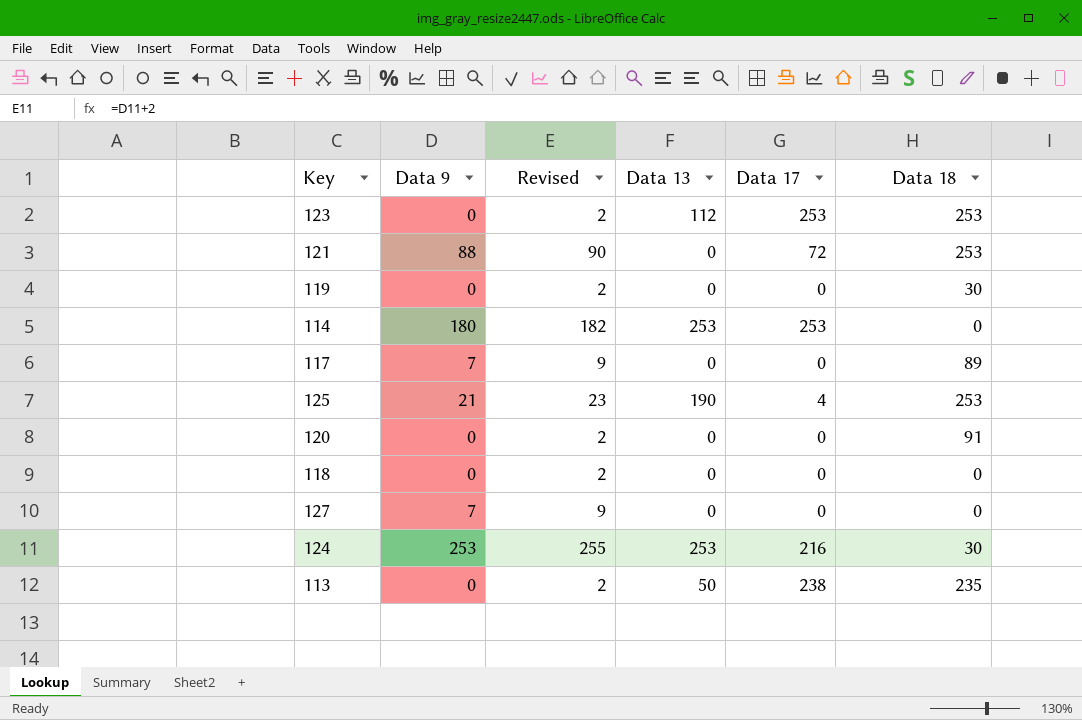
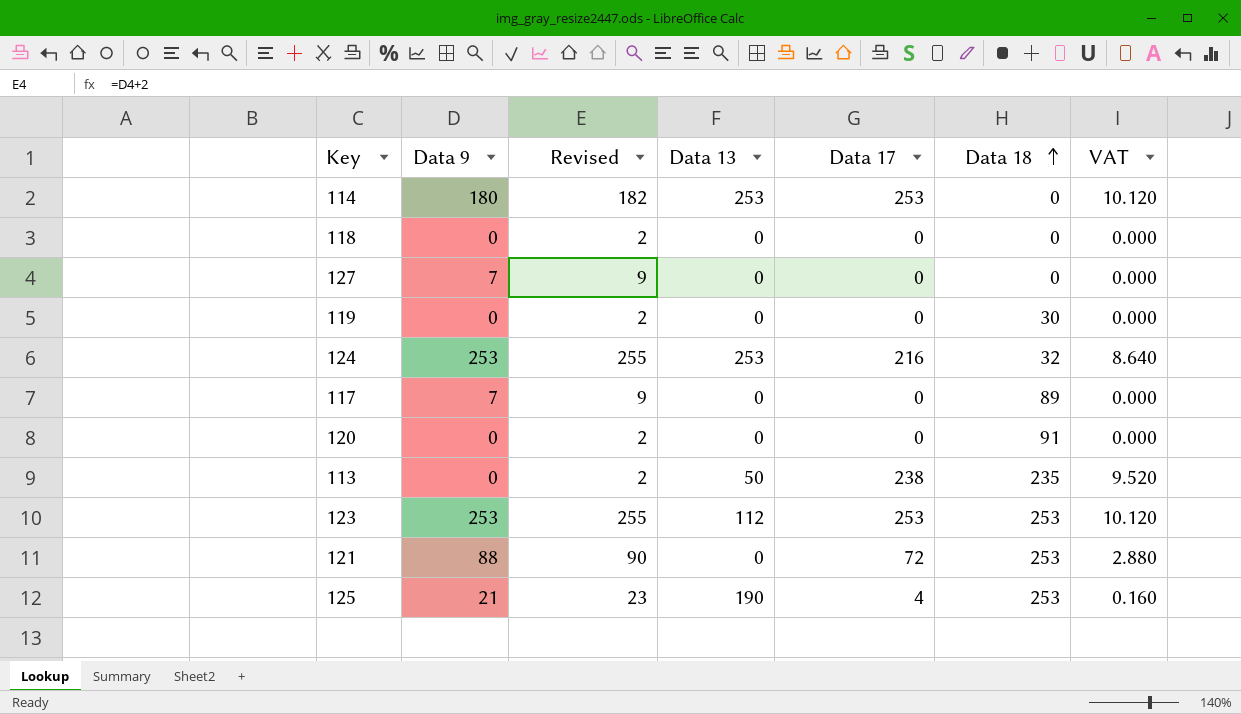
row order: none -> Data 18 ascending
column VAT | formula: none -> [Data 17] * 0.04
124 | Data 18: 30 -> 32
123 | Data 9: 0 -> 253
123 | Revised: 2 -> 255

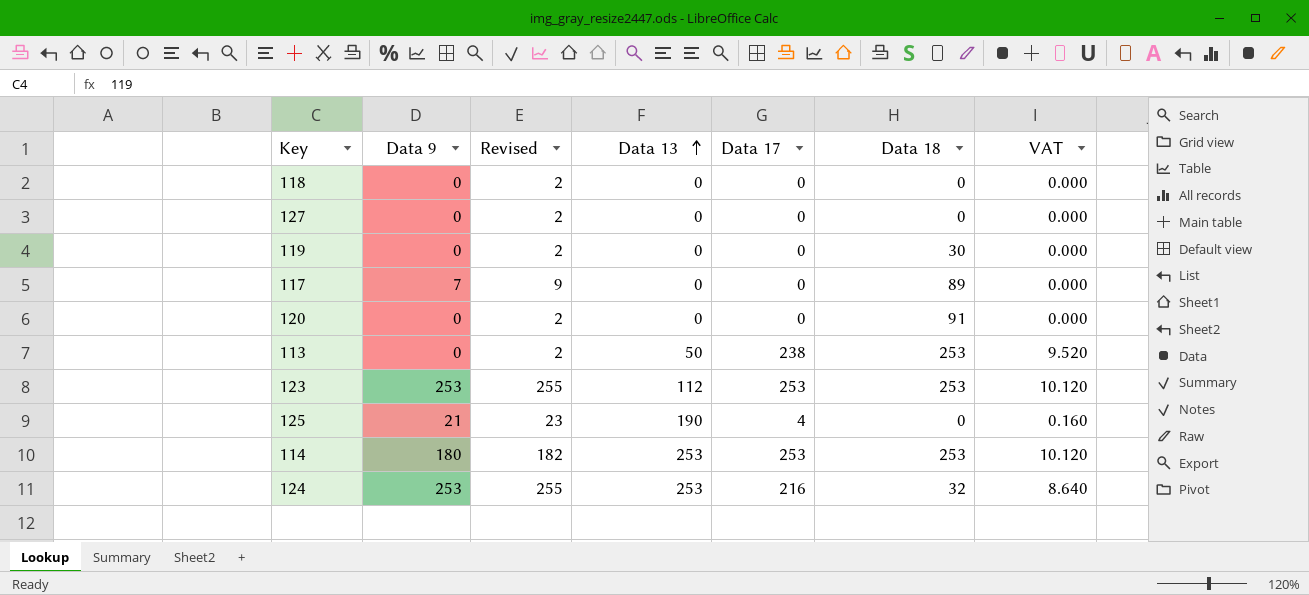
row order: Data 18 ascending -> Data 13 ascending
row 121: 88 | 90 | 0 | 72 | 253 | 2.880 -> none
127 | Data 9: 7 -> 0
127 | Revised: 9 -> 2
113 | Data 18: 235 -> 253
125 | Data 18: 253 -> 0
114 | Data 18: 0 -> 253

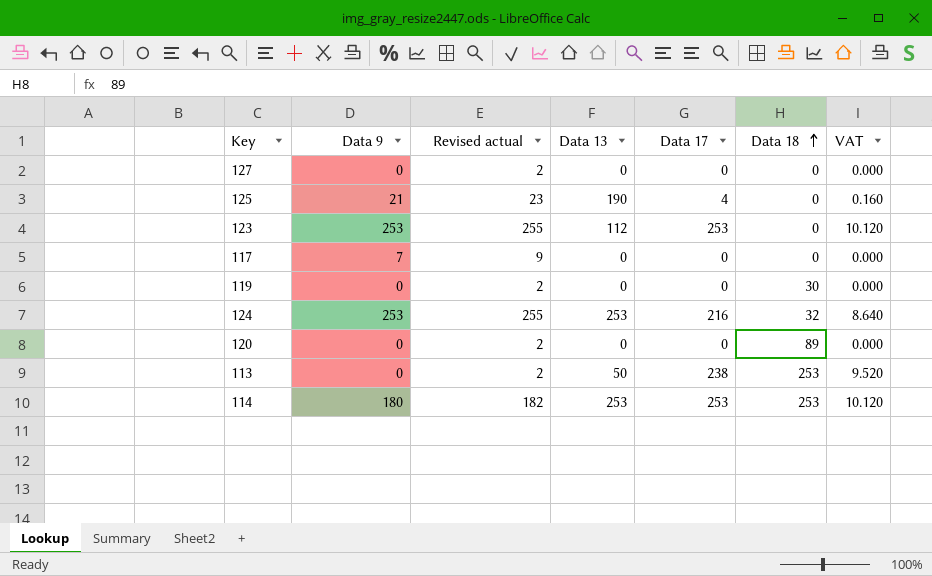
row order: Data 13 ascending -> Data 18 ascending
column name: Revised -> Revised actual
row 118: 0 | 2 | 0 | 0 | 0 | 0.000 -> none
123 | Data 18: 253 -> 0
117 | Data 18: 89 -> 0
120 | Data 18: 91 -> 89

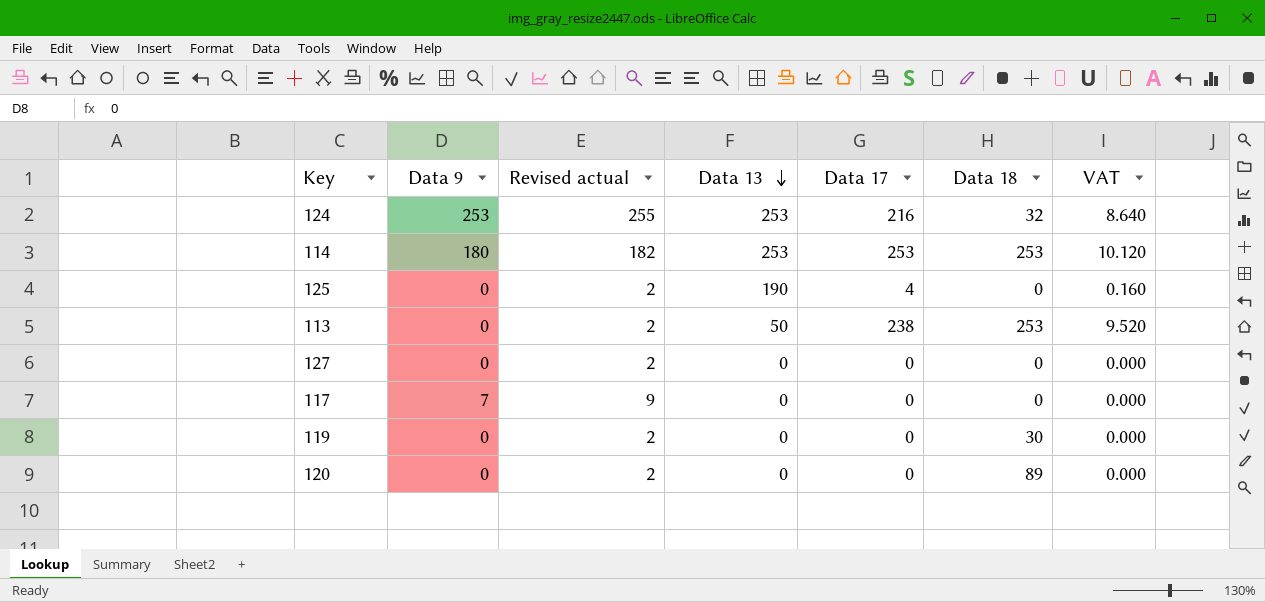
row order: Data 18 ascending -> Data 13 descending
row 123: 253 | 255 | 112 | 253 | 0 | 10.120 -> none
125 | Data 9: 21 -> 0
125 | Revised actual: 23 -> 2

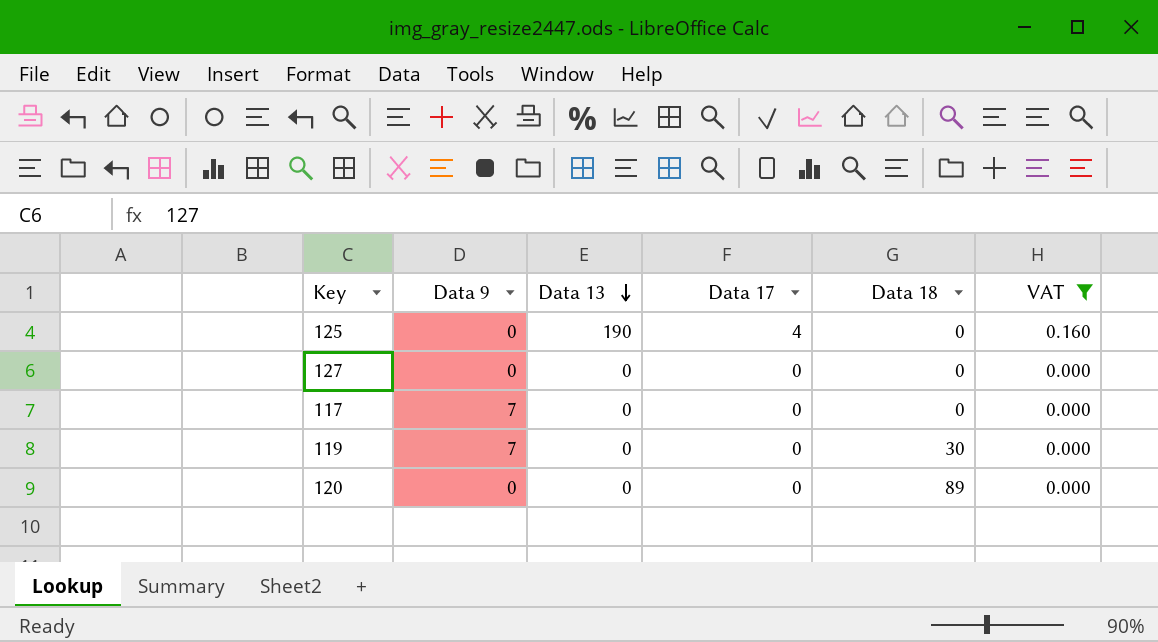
filter: none -> VAT <= 0.160
column Revised actual | formula: [Data 9] + 2 -> none
119 | Data 9: 0 -> 7

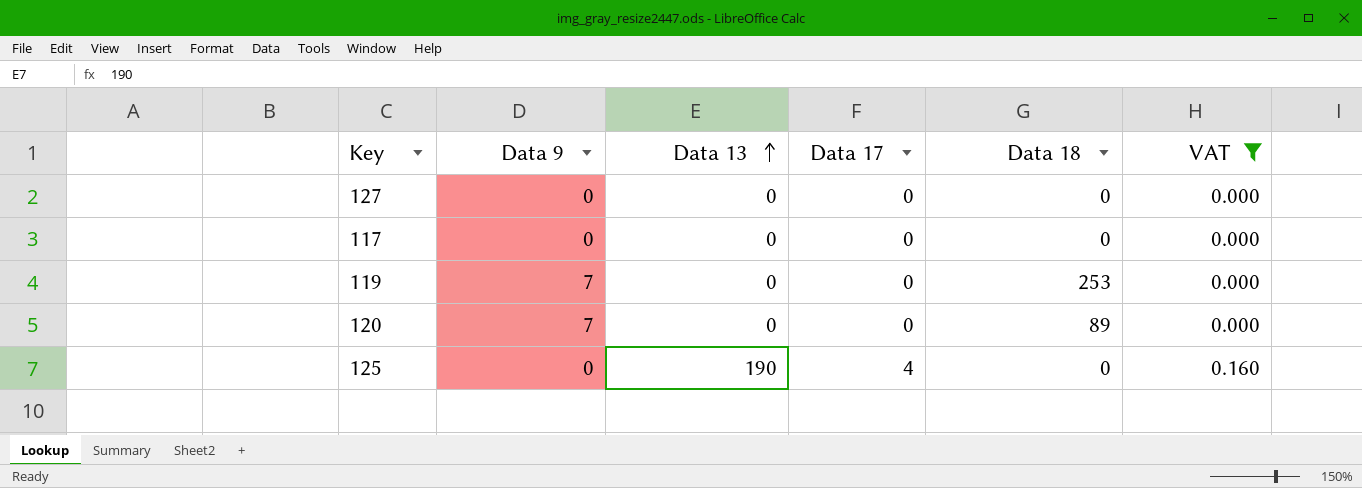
row order: Data 13 descending -> Data 13 ascending
117 | Data 9: 7 -> 0
119 | Data 18: 30 -> 253
120 | Data 9: 0 -> 7

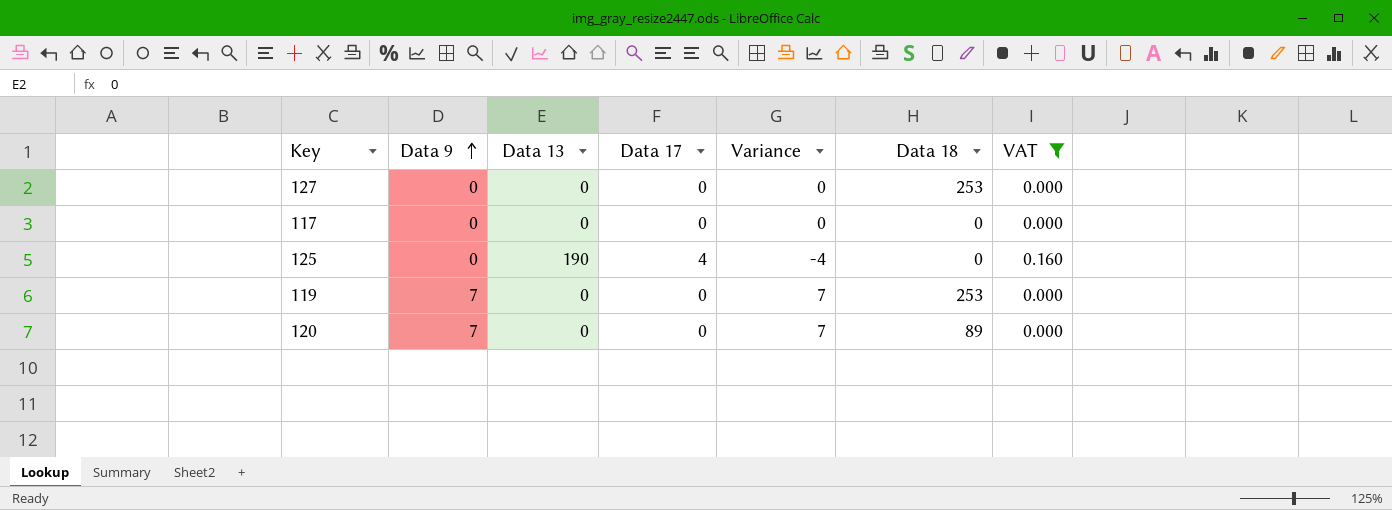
row order: Data 13 ascending -> Data 9 ascending
column Variance | formula: none -> [Data 9] - [Data 17]
127 | Data 18: 0 -> 253

